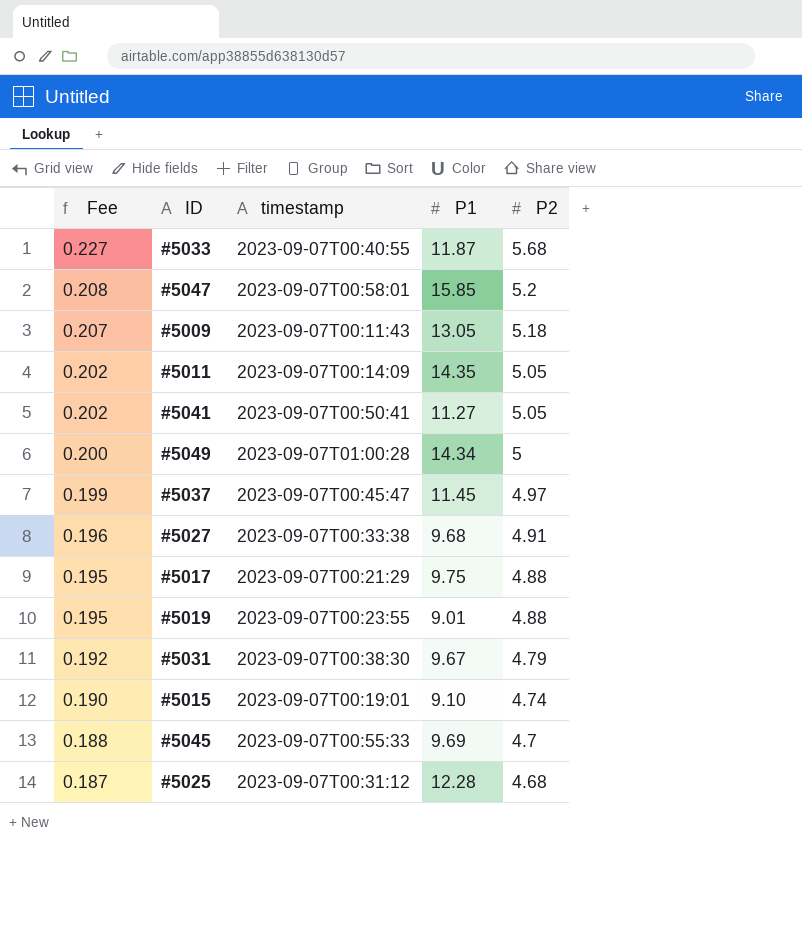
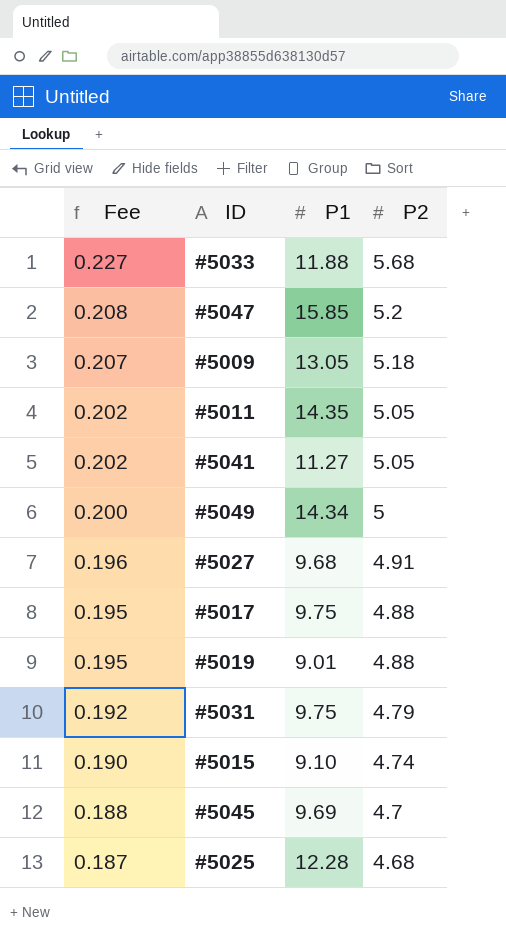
column timestamp | position: 3 -> none
row #5037: 0.199 | 2023-09-07T00:45:47 | 11.45 | 4.97 -> none
#5033 | P1: 11.87 -> 11.88
#5031 | P1: 9.67 -> 9.75

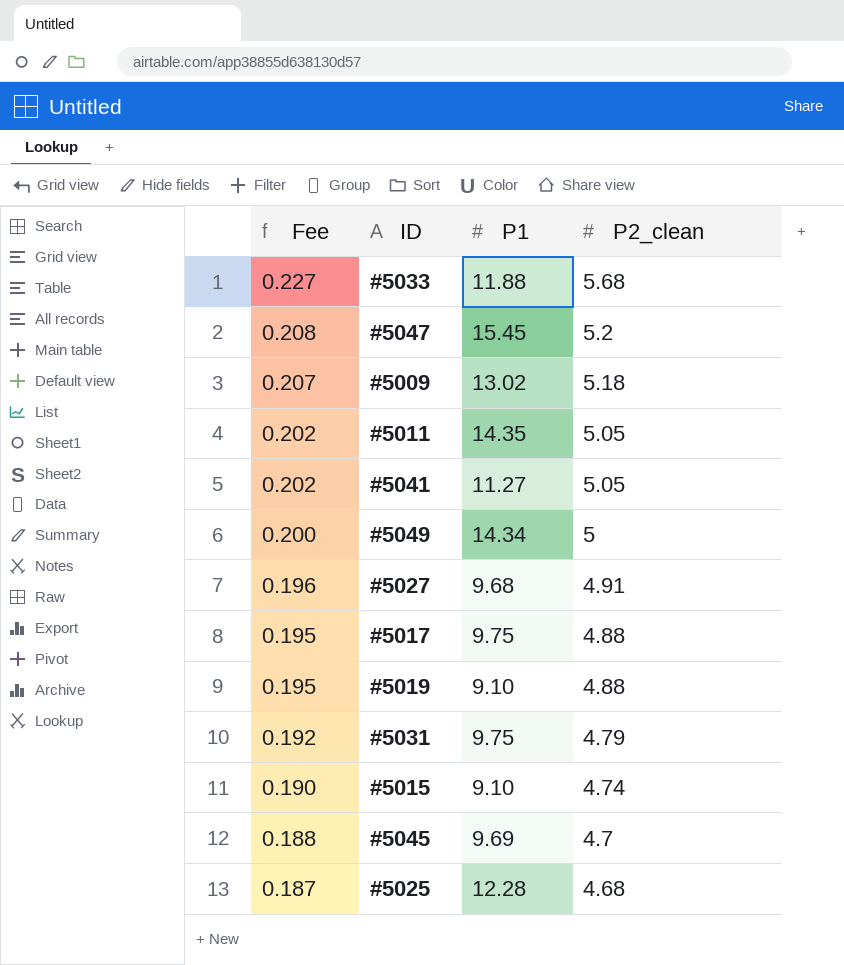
column name: P2 -> P2_clean
#5047 | P1: 15.85 -> 15.45
#5009 | P1: 13.05 -> 13.02
#5019 | P1: 9.01 -> 9.10

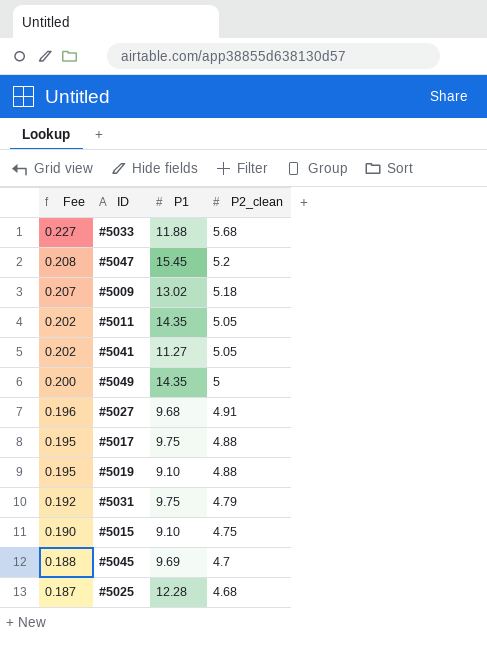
#5049 | P1: 14.34 -> 14.35
#5015 | P2_clean: 4.74 -> 4.75

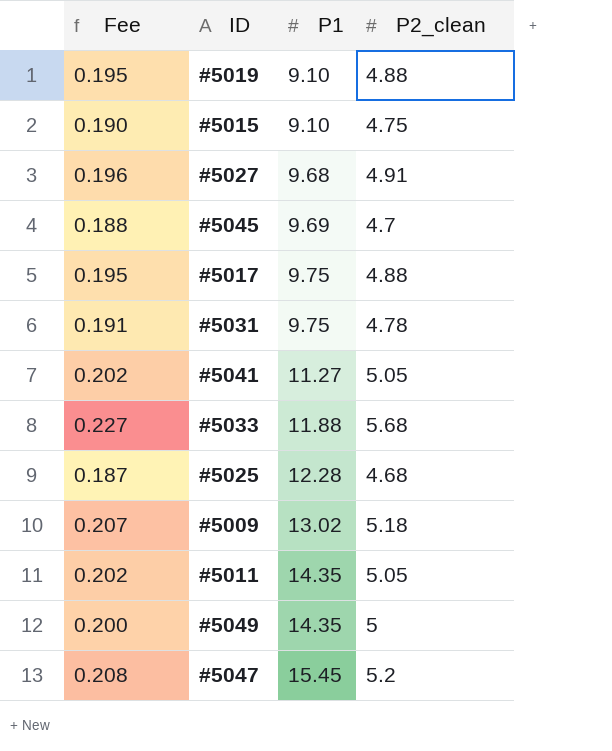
row order: Fee descending -> P1 ascending
#5031 | Fee: 0.192 -> 0.191
#5031 | P2_clean: 4.79 -> 4.78

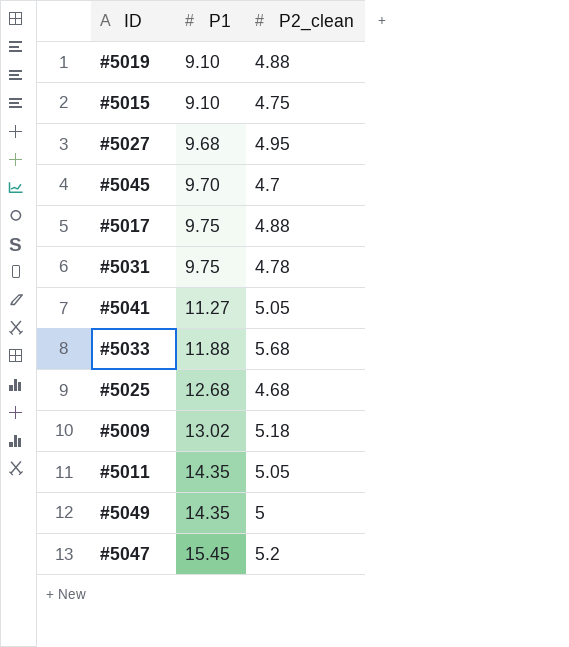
column Fee | formula: [P2_clean] * 0.04 -> none
#5027 | P2_clean: 4.91 -> 4.95
#5045 | P1: 9.69 -> 9.70
#5025 | P1: 12.28 -> 12.68

